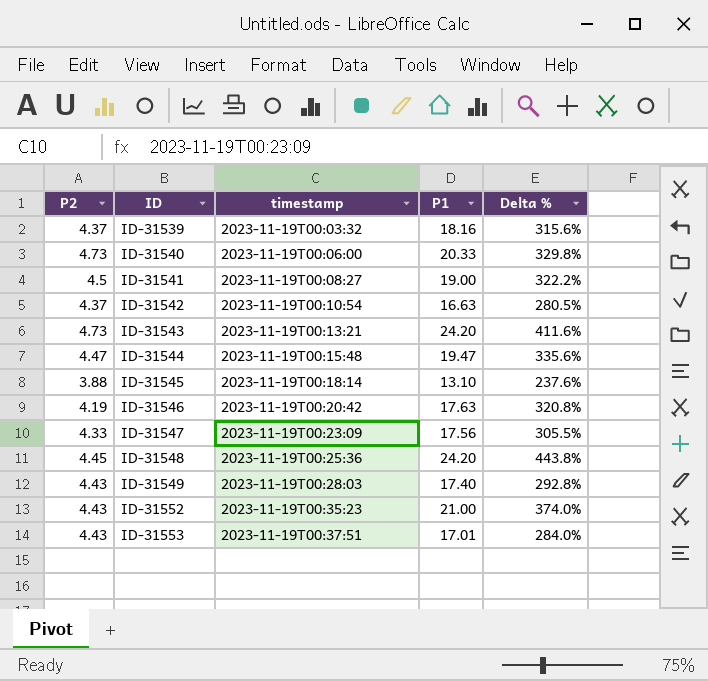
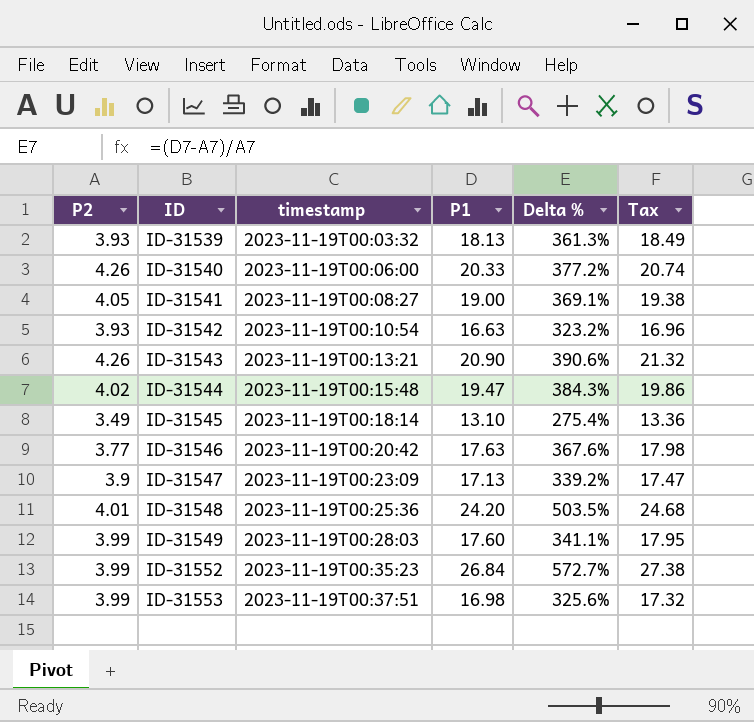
column Tax | formula: none -> [P1] * 1.02
ID-31539 | P2: 4.37 -> 3.93
ID-31539 | P1: 18.16 -> 18.13
ID-31539 | Delta %: 315.6% -> 361.3%
ID-31540 | P2: 4.73 -> 4.26
ID-31540 | Delta %: 329.8% -> 377.2%
ID-31541 | P2: 4.5 -> 4.05
ID-31541 | Delta %: 322.2% -> 369.1%
ID-31542 | P2: 4.37 -> 3.93
ID-31542 | Delta %: 280.5% -> 323.2%
ID-31543 | P2: 4.73 -> 4.26
ID-31543 | P1: 24.20 -> 20.90
ID-31543 | Delta %: 411.6% -> 390.6%
ID-31544 | P2: 4.47 -> 4.02
ID-31544 | Delta %: 335.6% -> 384.3%
ID-31545 | P2: 3.88 -> 3.49
ID-31545 | Delta %: 237.6% -> 275.4%
ID-31546 | P2: 4.19 -> 3.77
ID-31546 | Delta %: 320.8% -> 367.6%
ID-31547 | P2: 4.33 -> 3.9
ID-31547 | P1: 17.56 -> 17.13
ID-31547 | Delta %: 305.5% -> 339.2%
ID-31548 | P2: 4.45 -> 4.01
ID-31548 | Delta %: 443.8% -> 503.5%
ID-31549 | P2: 4.43 -> 3.99
ID-31549 | P1: 17.40 -> 17.60
ID-31549 | Delta %: 292.8% -> 341.1%
ID-31552 | P2: 4.43 -> 3.99
ID-31552 | P1: 21.00 -> 26.84
ID-31552 | Delta %: 374.0% -> 572.7%
ID-31553 | P2: 4.43 -> 3.99
ID-31553 | P1: 17.01 -> 16.98
ID-31553 | Delta %: 284.0% -> 325.6%

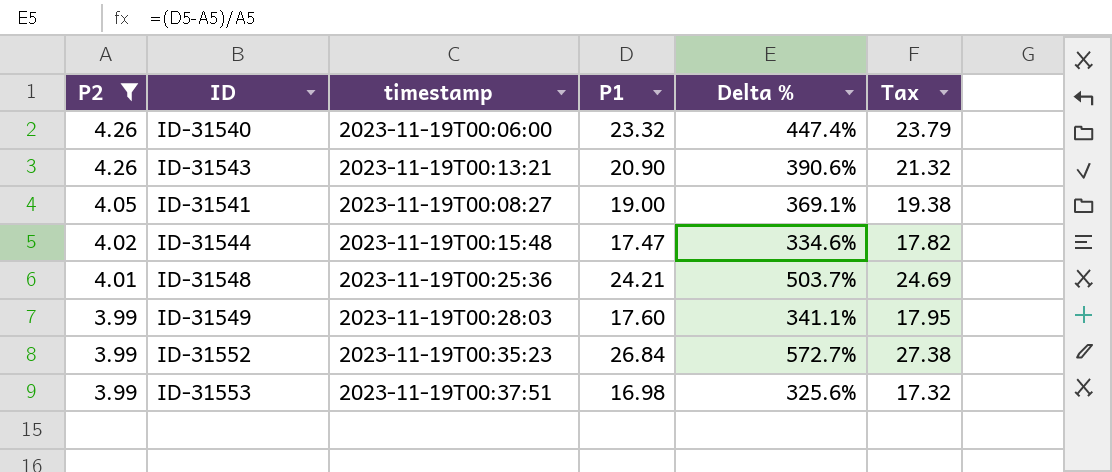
filter: none -> P2 >= 3.99
row order: ID ascending -> P2 descending
ID-31540 | P1: 20.33 -> 23.32
ID-31540 | Delta %: 377.2% -> 447.4%
ID-31540 | Tax: 20.74 -> 23.79
ID-31544 | P1: 19.47 -> 17.47
ID-31544 | Delta %: 384.3% -> 334.6%
ID-31544 | Tax: 19.86 -> 17.82
ID-31548 | P1: 24.20 -> 24.21
ID-31548 | Delta %: 503.5% -> 503.7%
ID-31548 | Tax: 24.68 -> 24.69

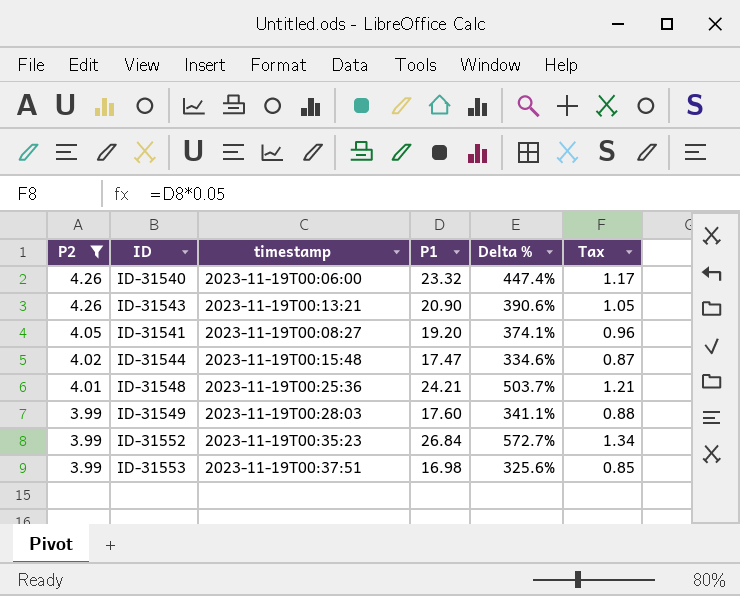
column Tax | formula: [P1] * 1.02 -> [P1] * 0.05
ID-31541 | P1: 19.00 -> 19.20
ID-31541 | Delta %: 369.1% -> 374.1%

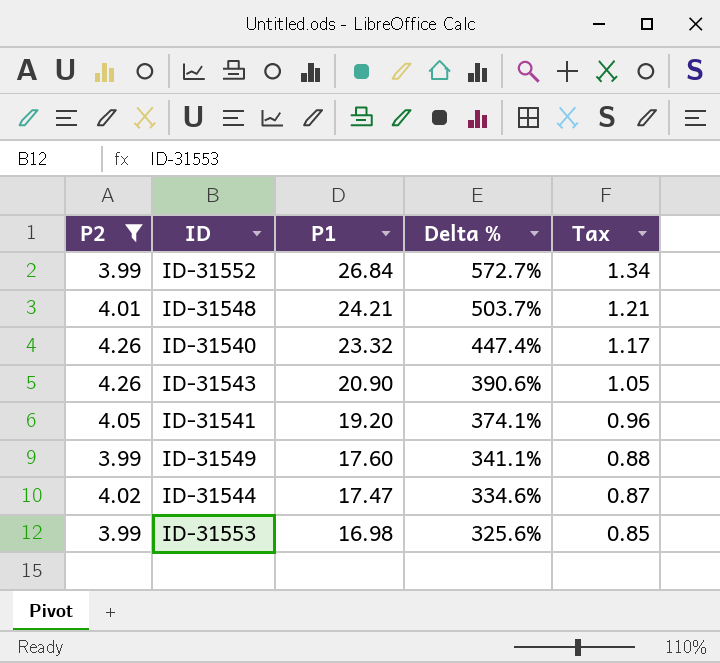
row order: P2 descending -> P1 descending
column timestamp | position: 3 -> none

